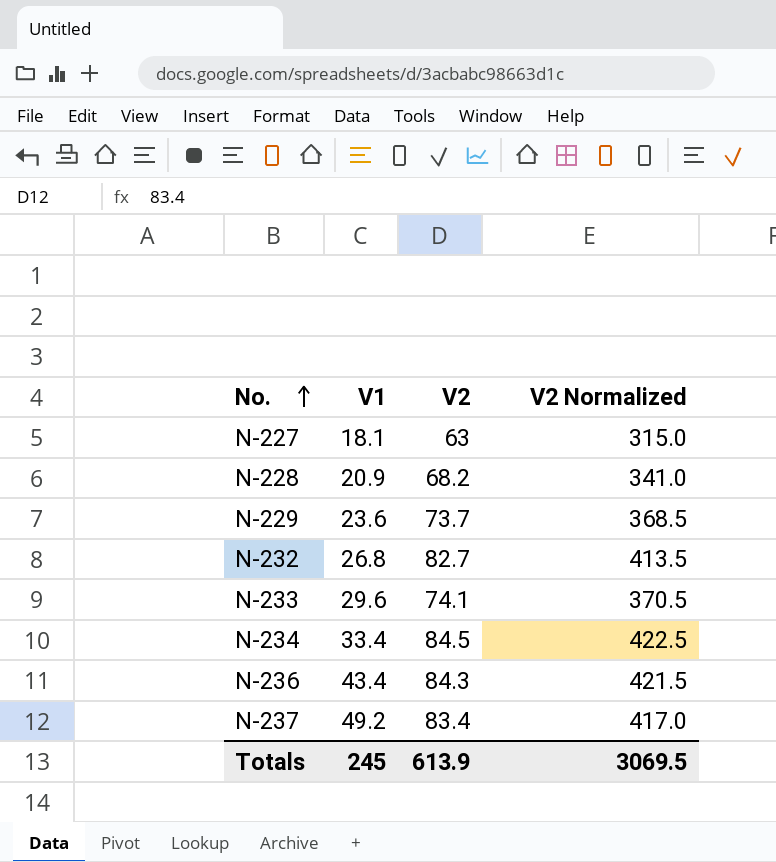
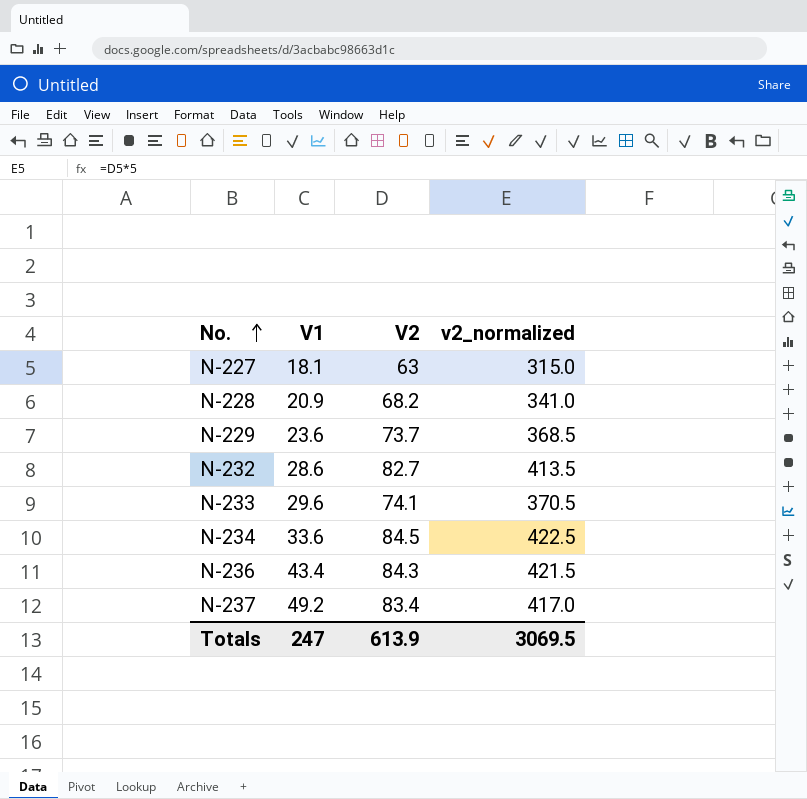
column name: V2 Normalized -> v2_normalized
N-232 | V1: 26.8 -> 28.6
N-234 | V1: 33.4 -> 33.6
Totals | V1: 245 -> 247

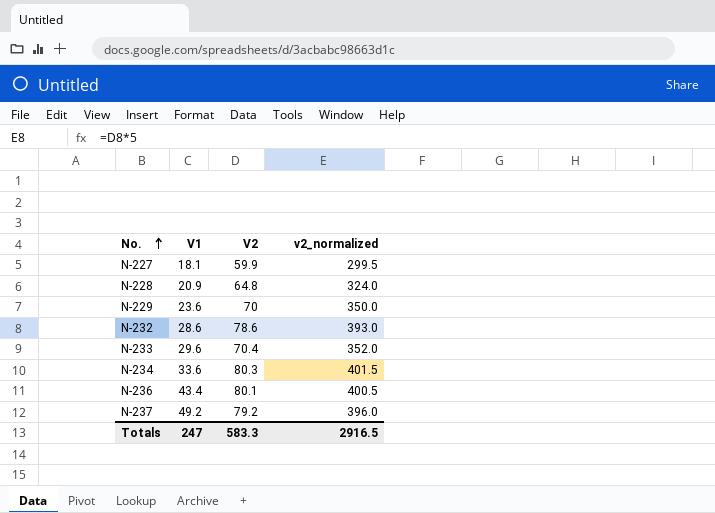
N-227 | V2: 63 -> 59.9
N-227 | v2_normalized: 315.0 -> 299.5
N-228 | V2: 68.2 -> 64.8
N-228 | v2_normalized: 341.0 -> 324.0
N-229 | V2: 73.7 -> 70
N-229 | v2_normalized: 368.5 -> 350.0
N-232 | V2: 82.7 -> 78.6
N-232 | v2_normalized: 413.5 -> 393.0
N-233 | V2: 74.1 -> 70.4
N-233 | v2_normalized: 370.5 -> 352.0
N-234 | V2: 84.5 -> 80.3
N-234 | v2_normalized: 422.5 -> 401.5
N-236 | V2: 84.3 -> 80.1
N-236 | v2_normalized: 421.5 -> 400.5
N-237 | V2: 83.4 -> 79.2
N-237 | v2_normalized: 417.0 -> 396.0
Totals | V2: 613.9 -> 583.3
Totals | v2_normalized: 3069.5 -> 2916.5

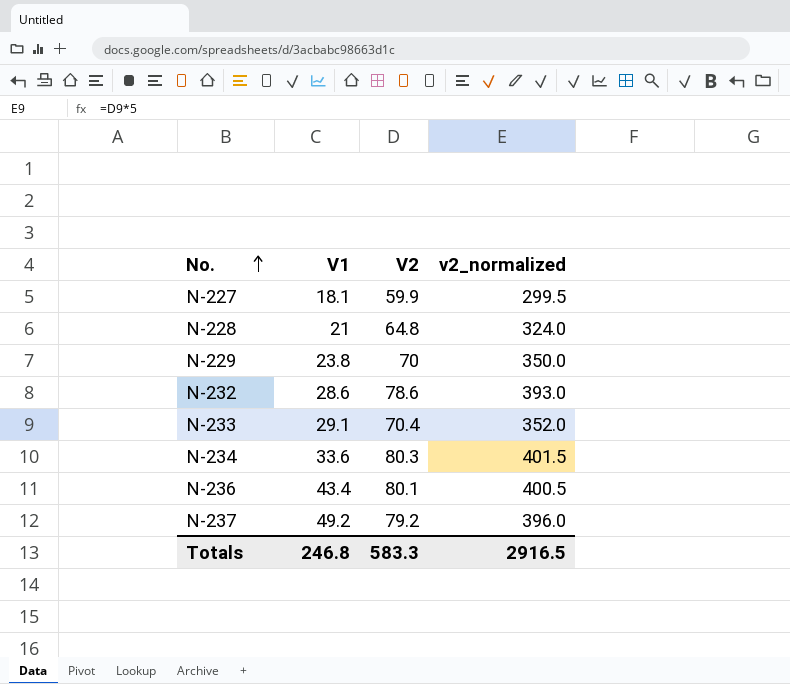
N-228 | V1: 20.9 -> 21
N-229 | V1: 23.6 -> 23.8
N-233 | V1: 29.6 -> 29.1
Totals | V1: 247 -> 246.8

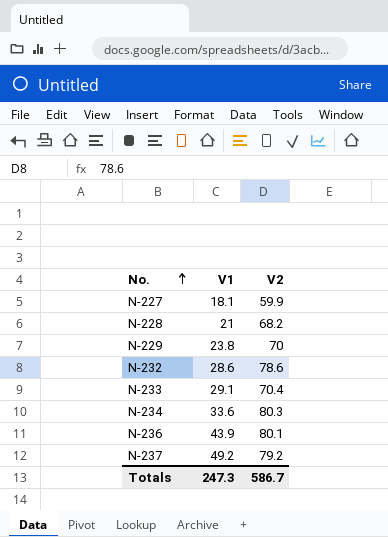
column v2_normalized | formula: [V2] * 5 -> none
N-228 | V2: 64.8 -> 68.2
N-236 | V1: 43.4 -> 43.9
Totals | V1: 246.8 -> 247.3
Totals | V2: 583.3 -> 586.7

